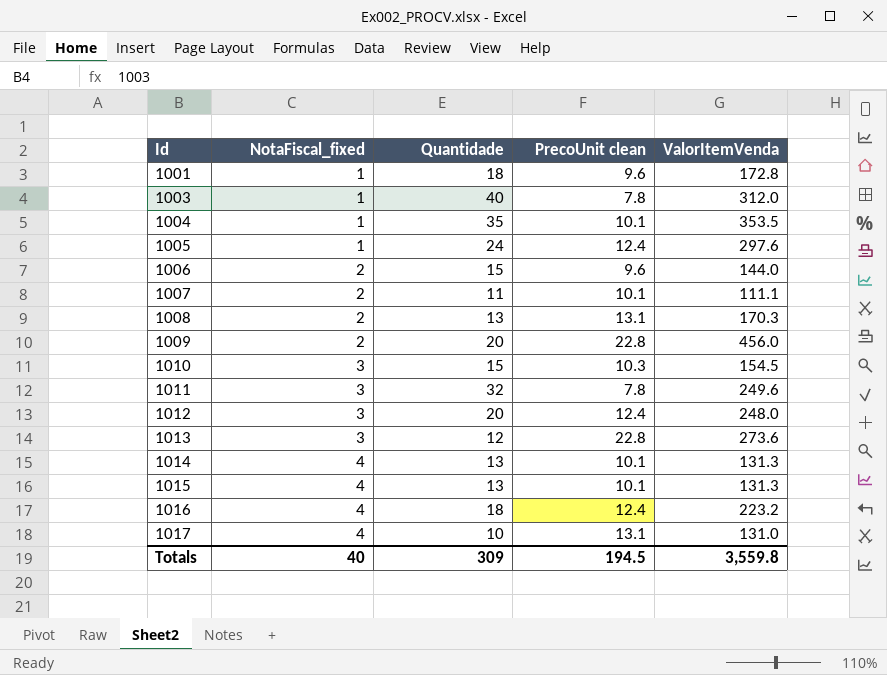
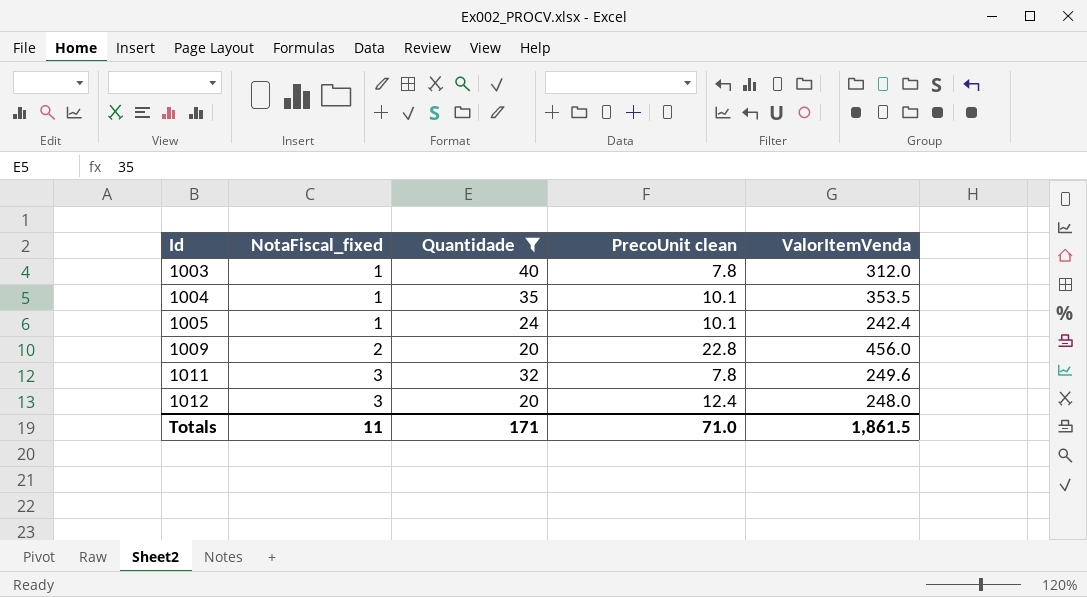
filter: none -> Quantidade >= 20
1005 | PrecoUnit clean: 12.4 -> 10.1
1005 | ValorItemVenda: 297.6 -> 242.4
Totals | NotaFiscal_fixed: 40 -> 11
Totals | Quantidade: 309 -> 171
Totals | PrecoUnit clean: 194.5 -> 71.0
Totals | ValorItemVenda: 3,559.8 -> 1,861.5

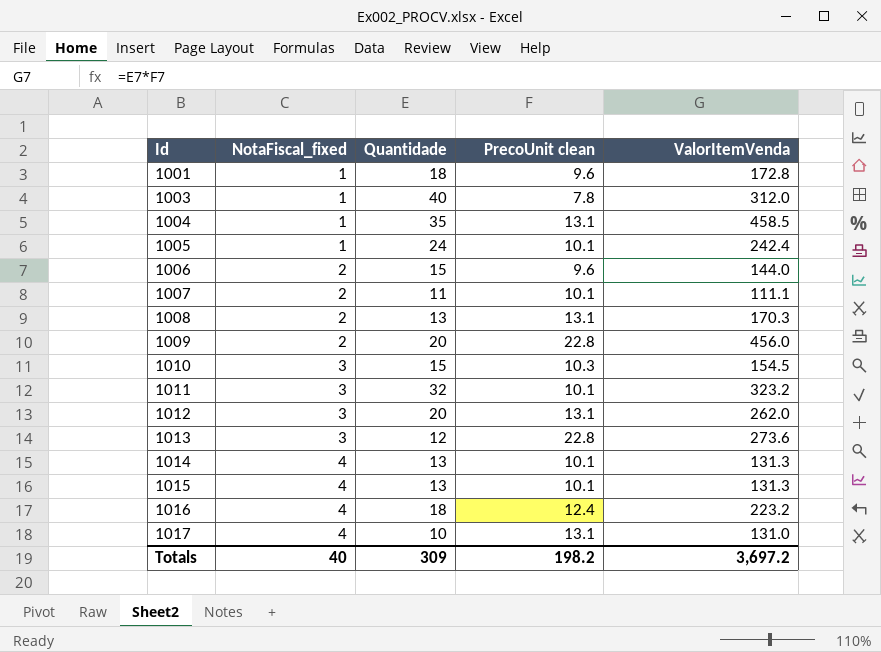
filter: Quantidade >= 20 -> none
1004 | PrecoUnit clean: 10.1 -> 13.1
1004 | ValorItemVenda: 353.5 -> 458.5
1011 | PrecoUnit clean: 7.8 -> 10.1
1011 | ValorItemVenda: 249.6 -> 323.2
1012 | PrecoUnit clean: 12.4 -> 13.1
1012 | ValorItemVenda: 248.0 -> 262.0
Totals | NotaFiscal_fixed: 11 -> 40
Totals | Quantidade: 171 -> 309
Totals | PrecoUnit clean: 71.0 -> 198.2
Totals | ValorItemVenda: 1,861.5 -> 3,697.2

